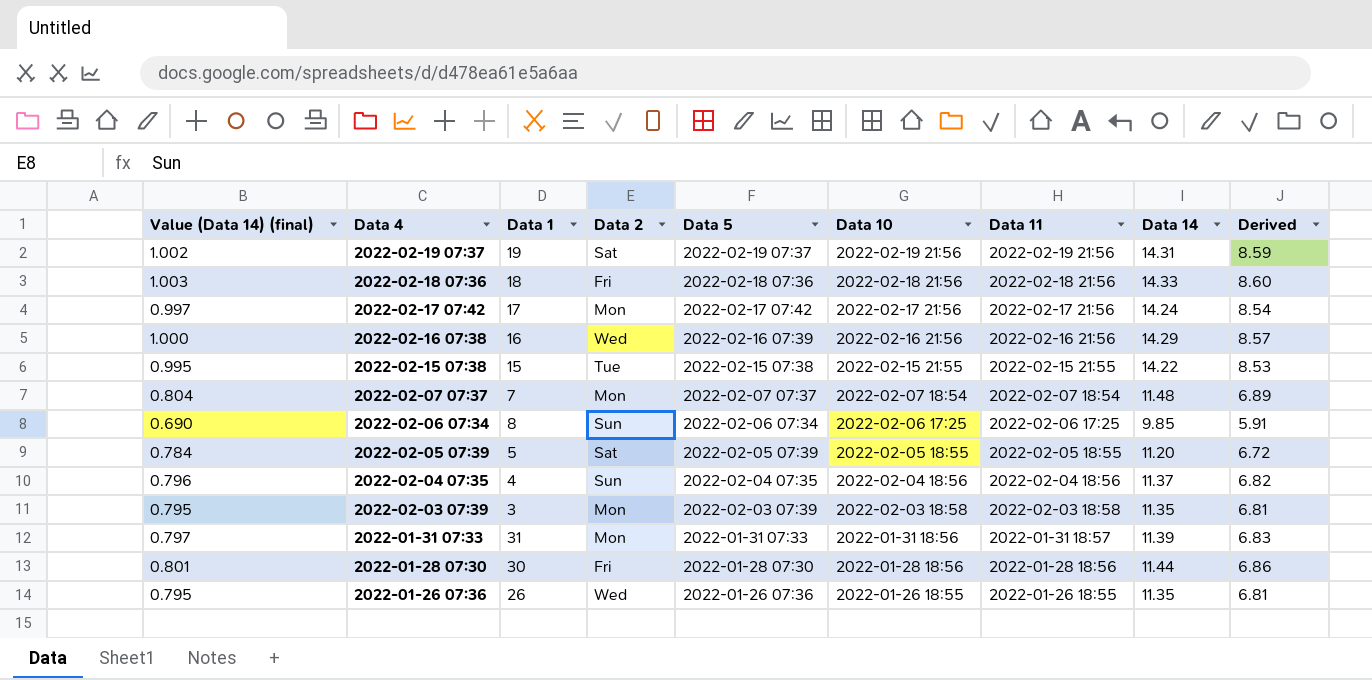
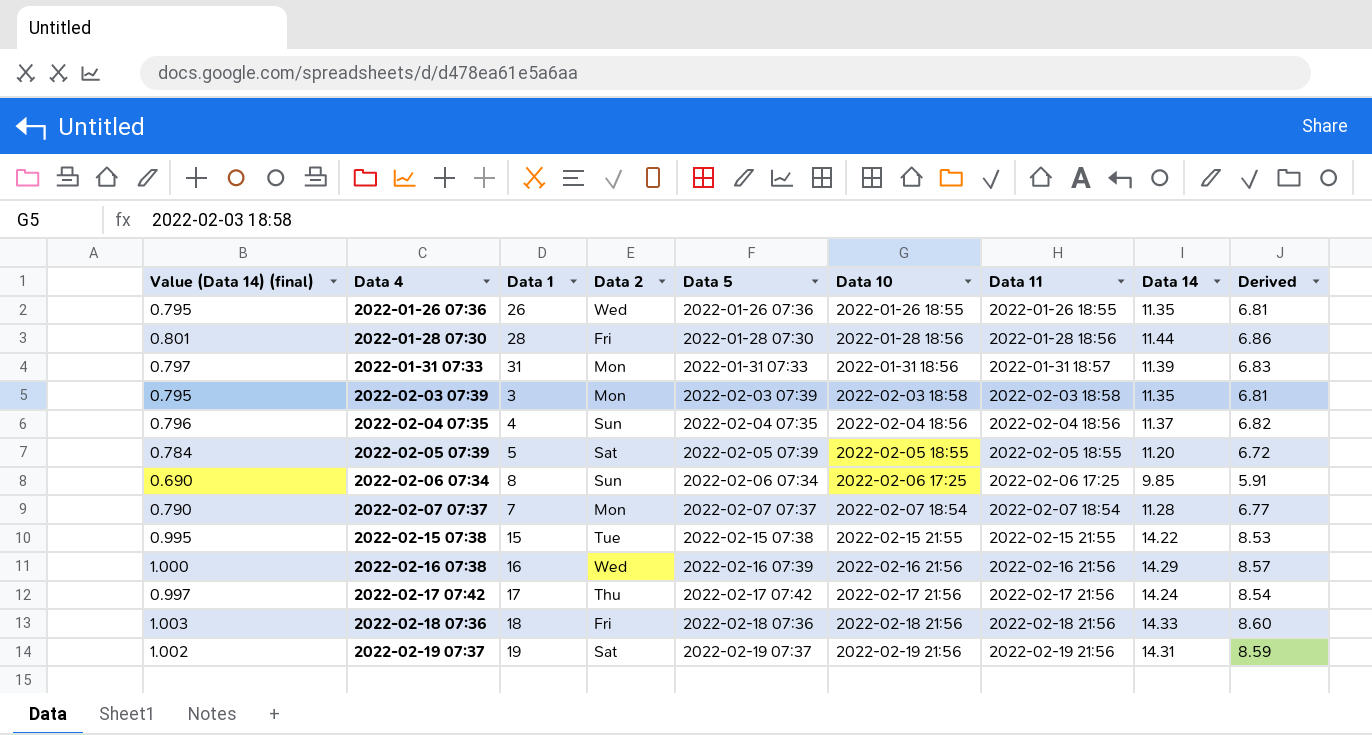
row order: Data 4 descending -> Data 4 ascending
2022-01-28 07:30 | Data 1: 30 -> 28
2022-02-07 07:37 | Value (Data 14) (final): 0.804 -> 0.790
2022-02-07 07:37 | Data 14: 11.48 -> 11.28
2022-02-07 07:37 | Derived: 6.89 -> 6.77
2022-02-17 07:42 | Data 2: Mon -> Thu

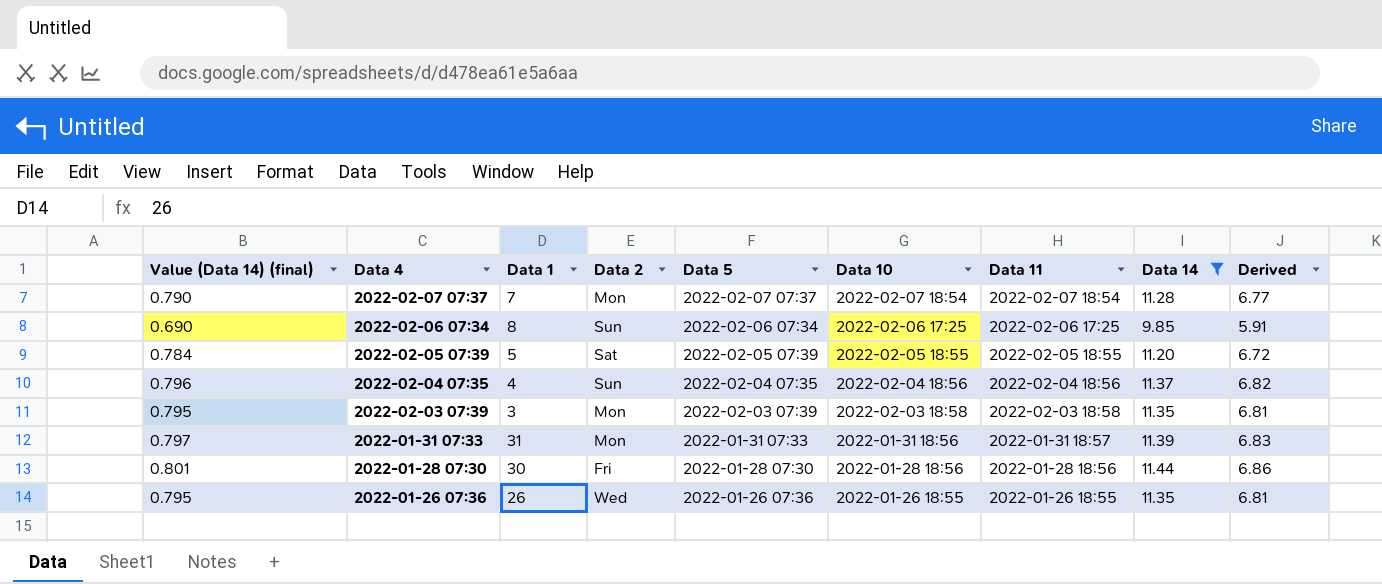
filter: none -> Data 14 <= 11.44
row order: Data 4 ascending -> Data 4 descending
2022-01-28 07:30 | Data 1: 28 -> 30

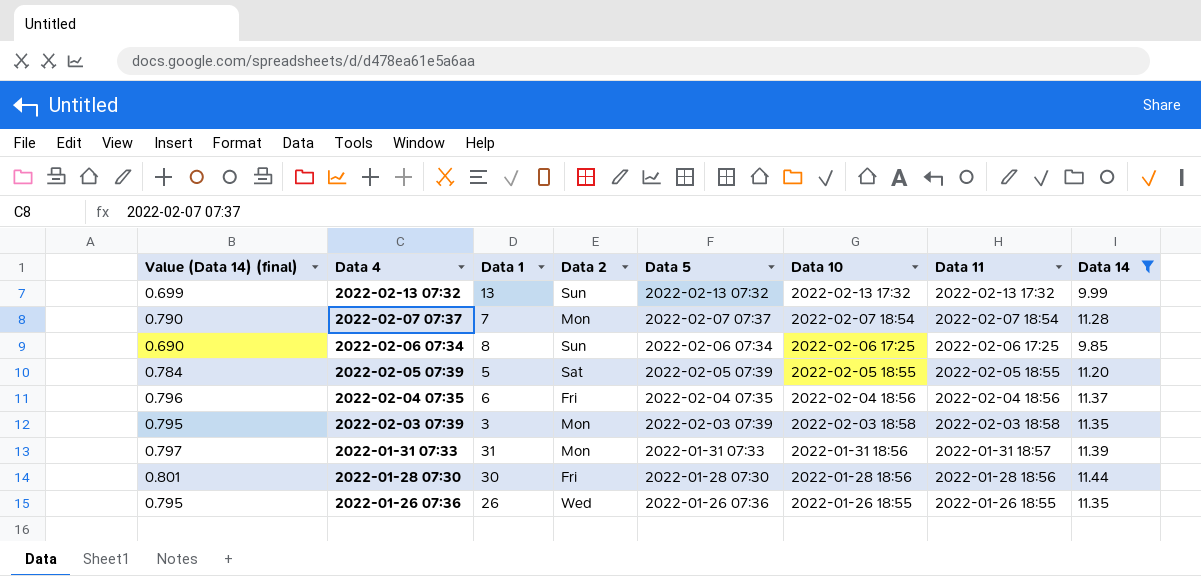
column Derived | formula: [Data 14] * 0.6 -> none
row 2022-02-13 07:32: none -> 0.699 | 13 | Sun | 2022-02-13 07:32 | 2022-02-13 17:32 | 2022-02-13 17:32 | 9.99
2022-02-04 07:35 | Data 1: 4 -> 6
2022-02-04 07:35 | Data 2: Sun -> Fri

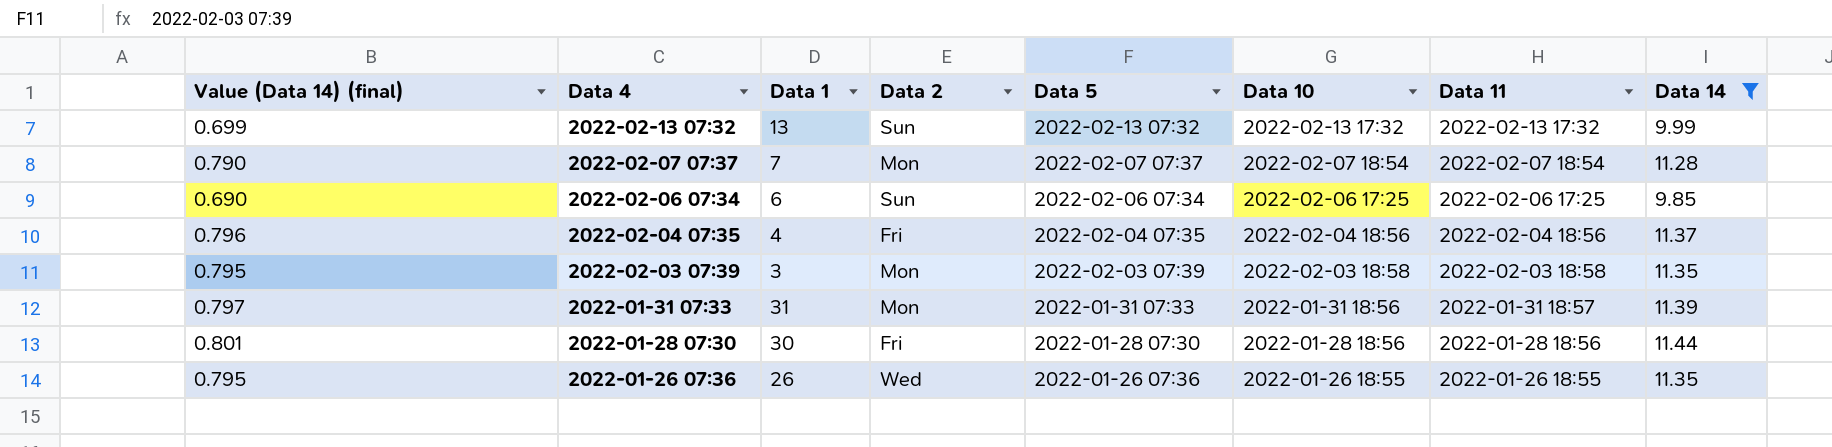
row 2022-02-05 07:39: 0.784 | 5 | Sat | 2022-02-05 07:39 | 2022-02-05 18:55 | 2022-02-05 18:55 | 11.20 -> none
2022-02-06 07:34 | Data 1: 8 -> 6
2022-02-04 07:35 | Data 1: 6 -> 4

